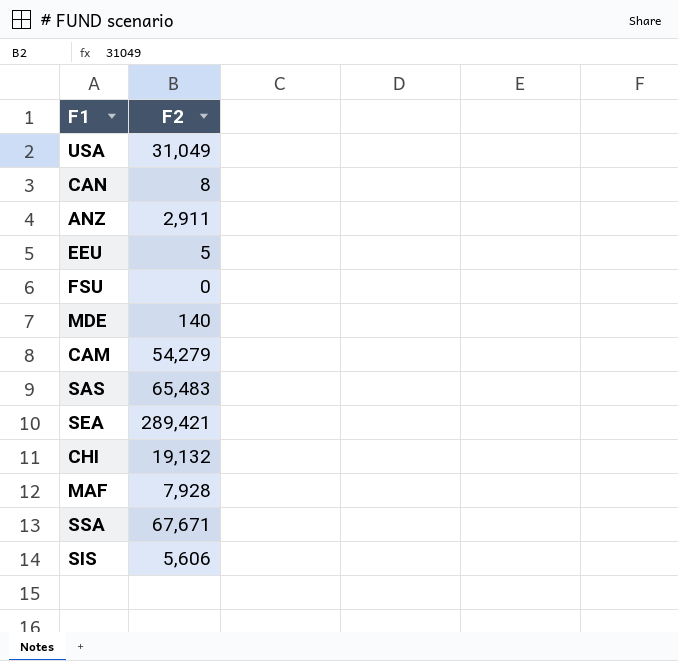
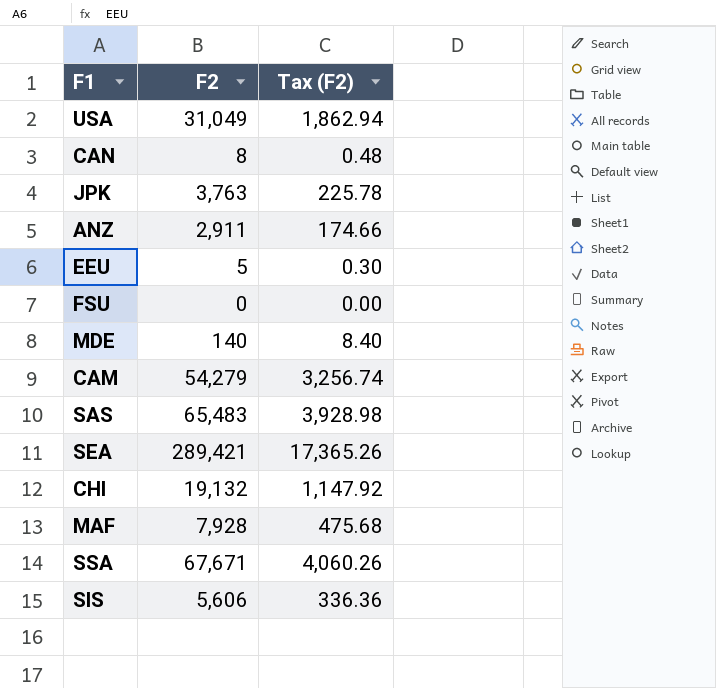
column Tax (F2) | formula: none -> [F2] * 0.06
row JPK: none -> 3,763 | 225.78

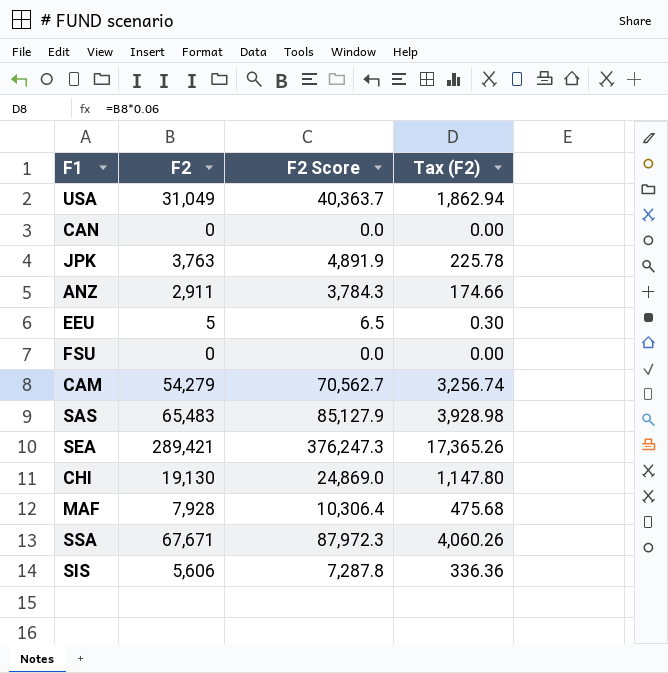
column F2 Score | formula: none -> [F2] * 1.3
row MDE: 140 | 8.40 -> none
CAN | F2: 8 -> 0
CAN | Tax (F2): 0.48 -> 0.00
CHI | F2: 19,132 -> 19,130
CHI | Tax (F2): 1,147.92 -> 1,147.80

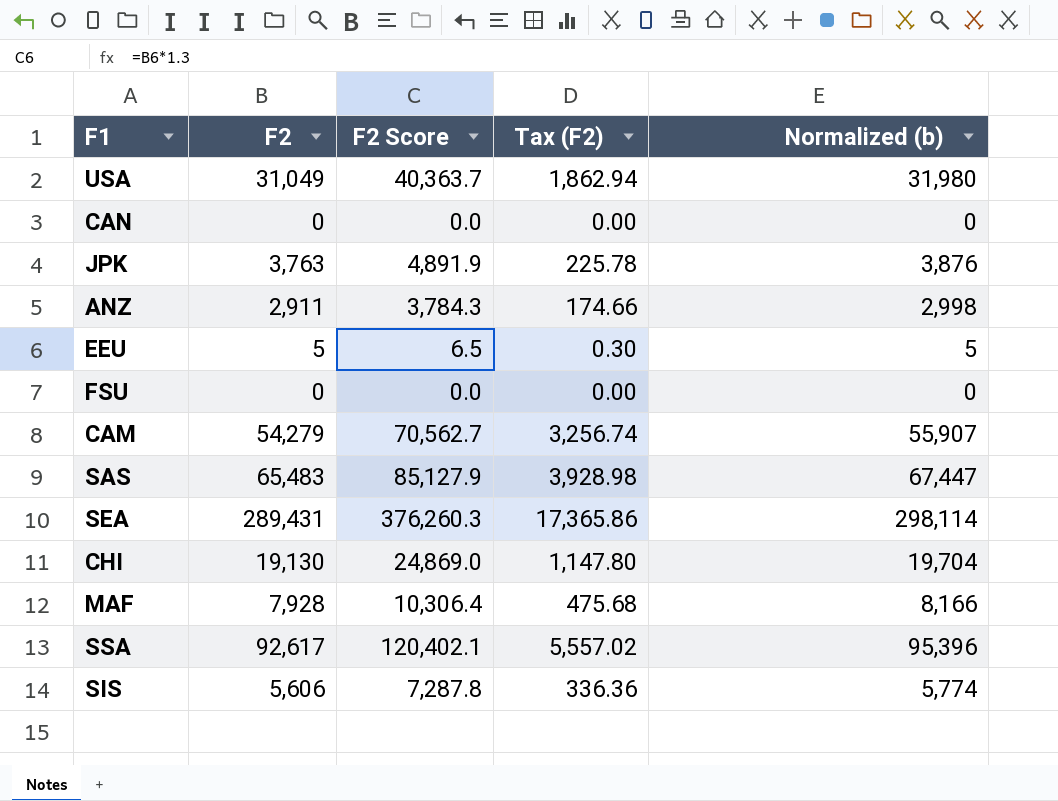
column Normalized (b) | formula: none -> [F2] * 1.03
SEA | F2: 289,421 -> 289,431
SEA | F2 Score: 376,247.3 -> 376,260.3
SEA | Tax (F2): 17,365.26 -> 17,365.86
SSA | F2: 67,671 -> 92,617
SSA | F2 Score: 87,972.3 -> 120,402.1
SSA | Tax (F2): 4,060.26 -> 5,557.02

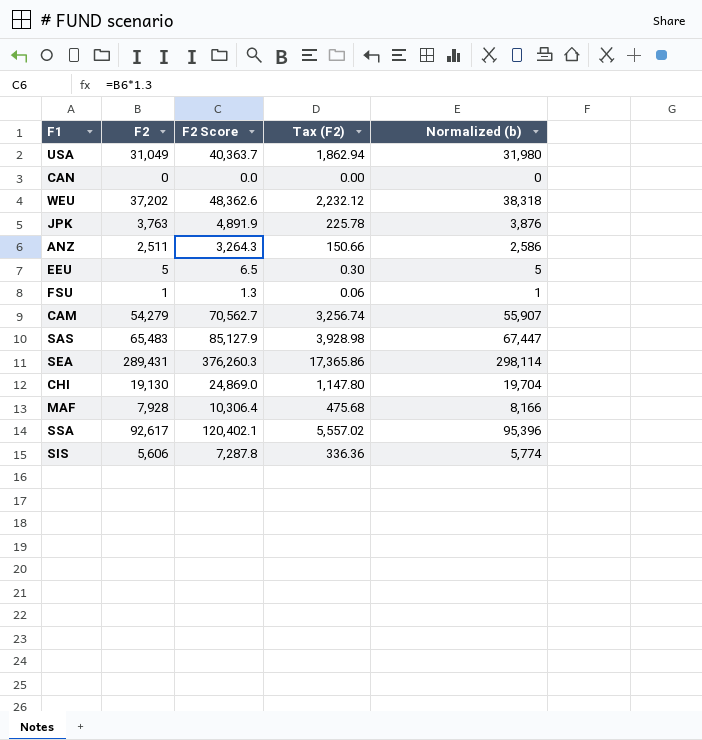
row WEU: none -> 37,202 | 48,362.6 | 2,232.12 | 38,318
ANZ | F2: 2,911 -> 2,511
ANZ | F2 Score: 3,784.3 -> 3,264.3
ANZ | Tax (F2): 174.66 -> 150.66
ANZ | Normalized (b): 2,998 -> 2,586
FSU | F2: 0 -> 1
FSU | F2 Score: 0.0 -> 1.3
FSU | Tax (F2): 0.00 -> 0.06
FSU | Normalized (b): 0 -> 1

